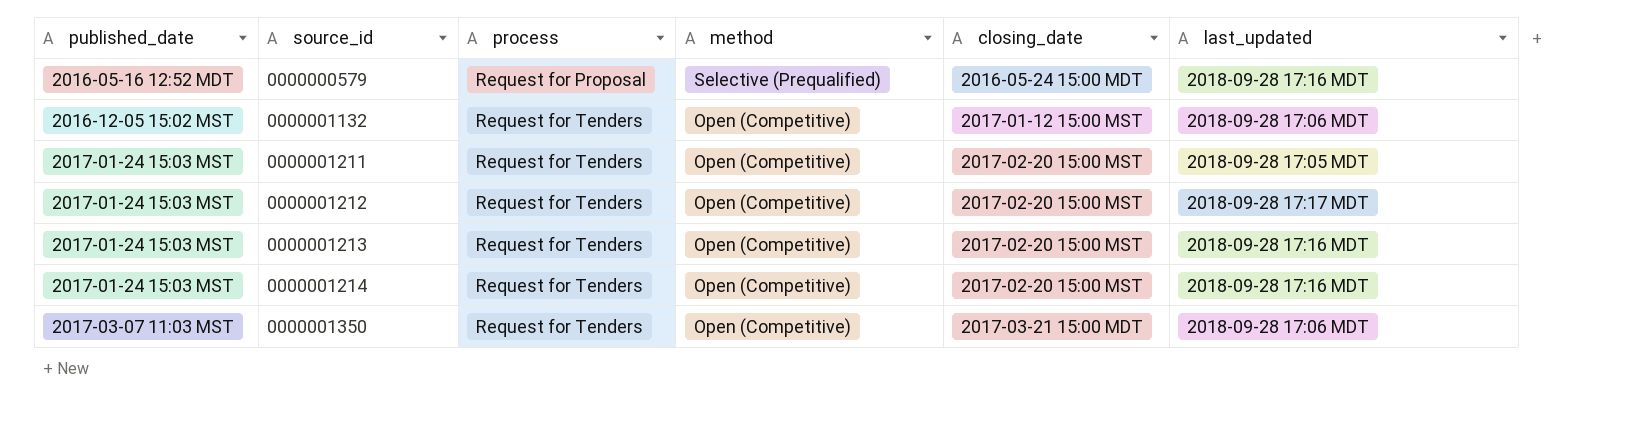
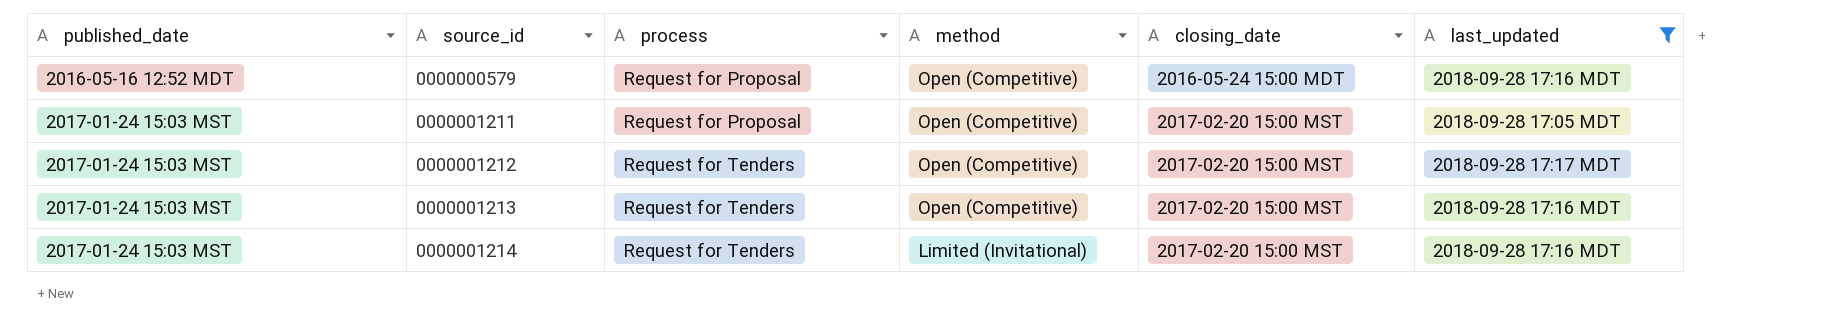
filter: none -> last_updated != 2018-09-28 17:06 MDT
0000000579 | method: Selective (Prequalified) -> Open (Competitive)
0000001211 | process: Request for Tenders -> Request for Proposal
0000001214 | method: Open (Competitive) -> Limited (Invitational)

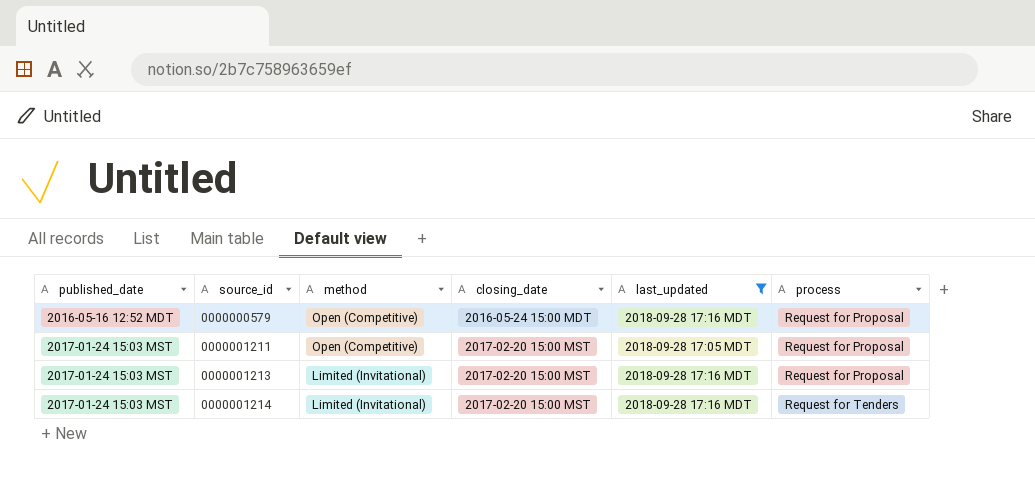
column process | position: 3 -> 6
row 0000001212: 2017-01-24 15:03 MST | Request for Tenders | Open (Competitive) | 2017-02-20 15:00 MST | 2018-09-28 17:17 MDT -> none
0000001213 | method: Open (Competitive) -> Limited (Invitational)
0000001213 | process: Request for Tenders -> Request for Proposal

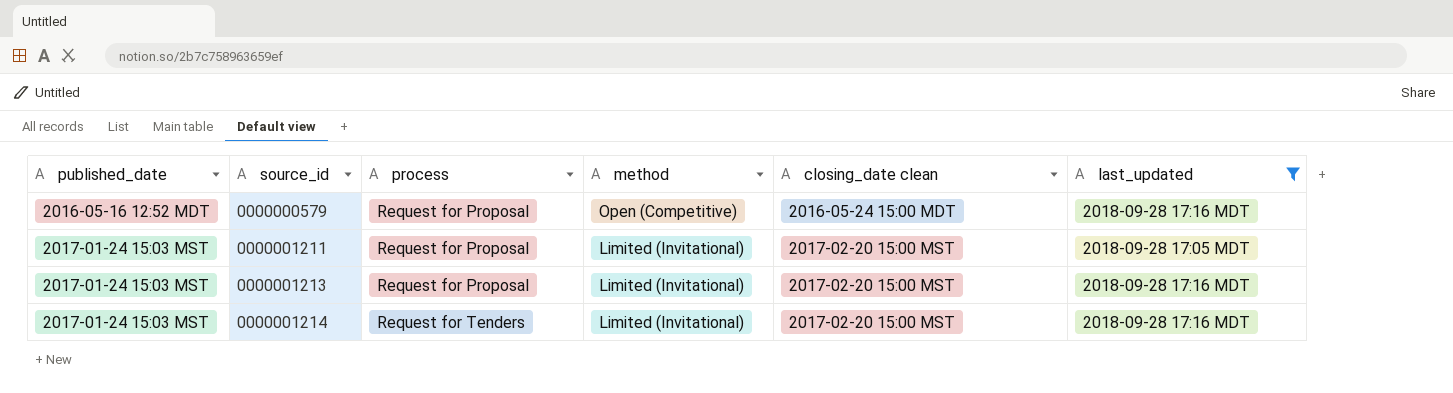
column process | position: 6 -> 3
column name: closing_date -> closing_date clean
0000001211 | method: Open (Competitive) -> Limited (Invitational)

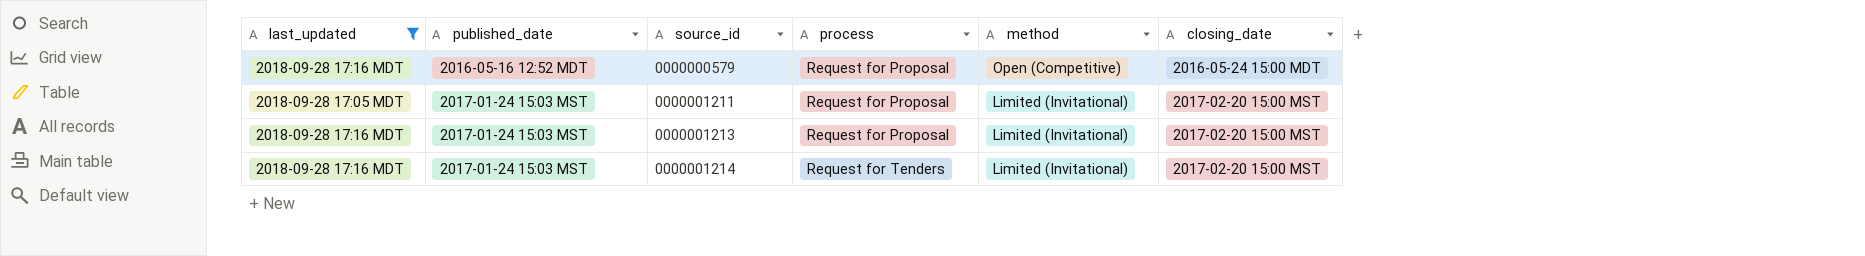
column last_updated | position: 6 -> 1
column name: closing_date clean -> closing_date

